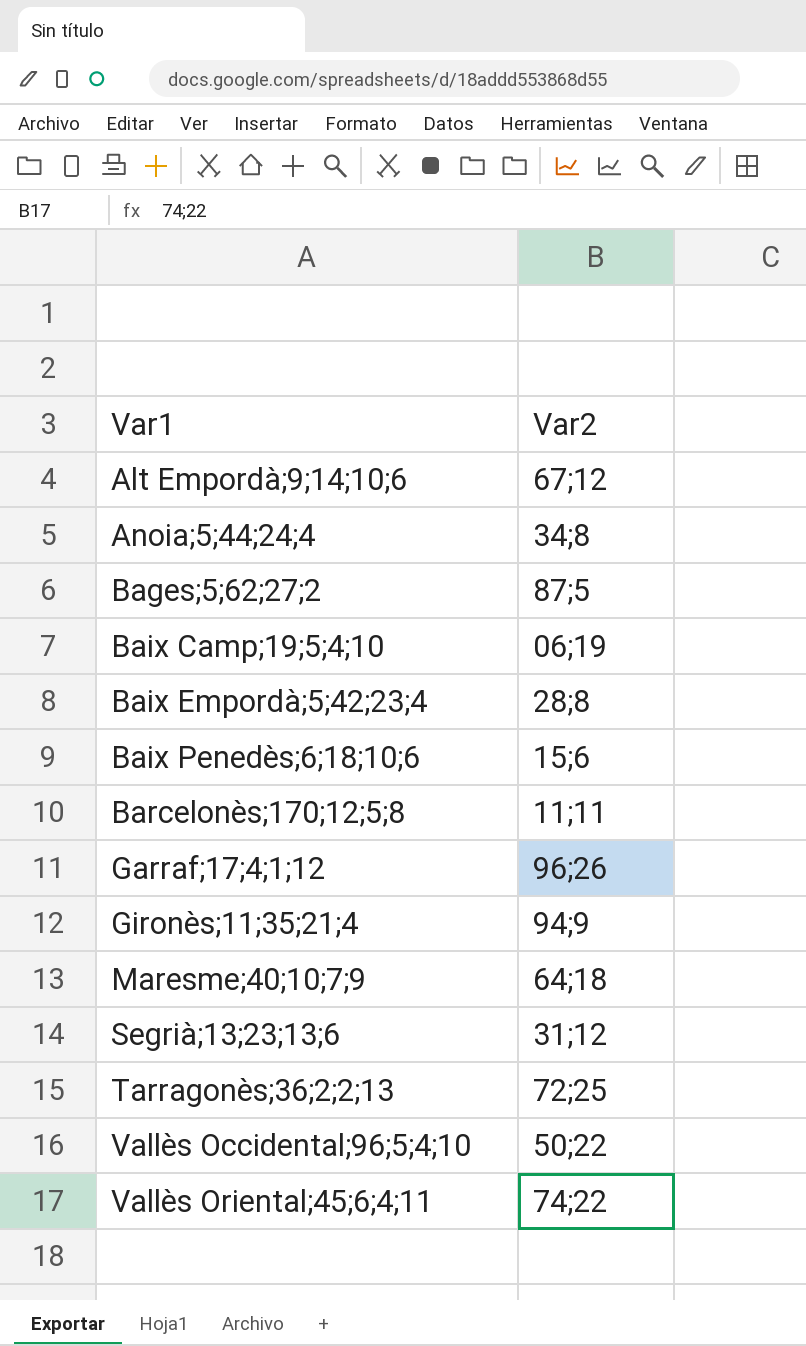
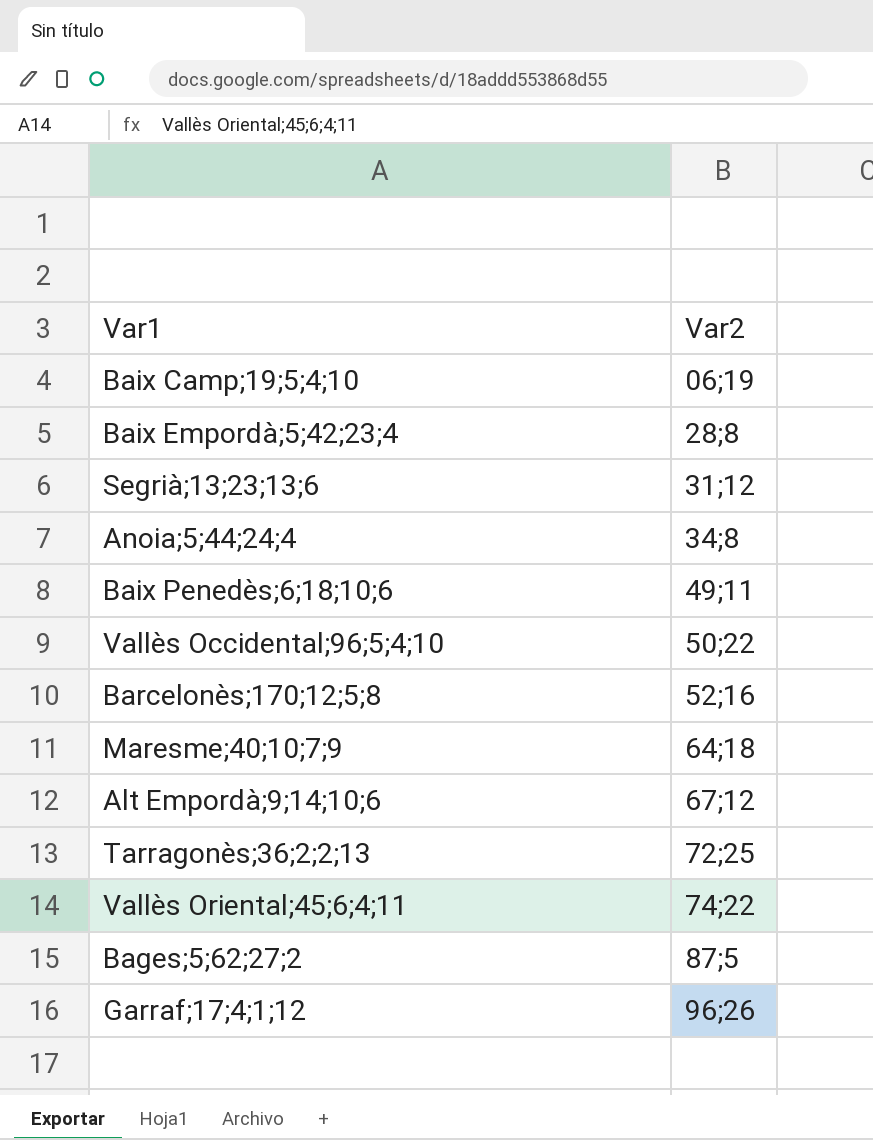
row order: Var1 ascending -> Var2 ascending
row Gironès;11;35;21;4: 94;9 -> none
Baix Penedès;6;18;10;6 | Var2: 15;6 -> 49;11
Barcelonès;170;12;5;8 | Var2: 11;11 -> 52;16

